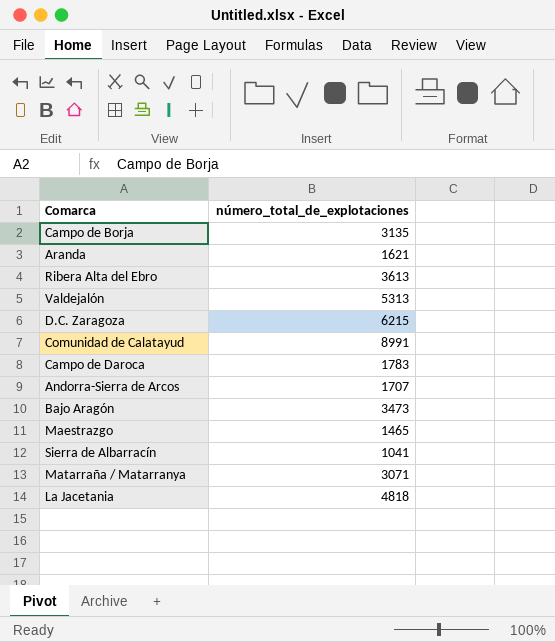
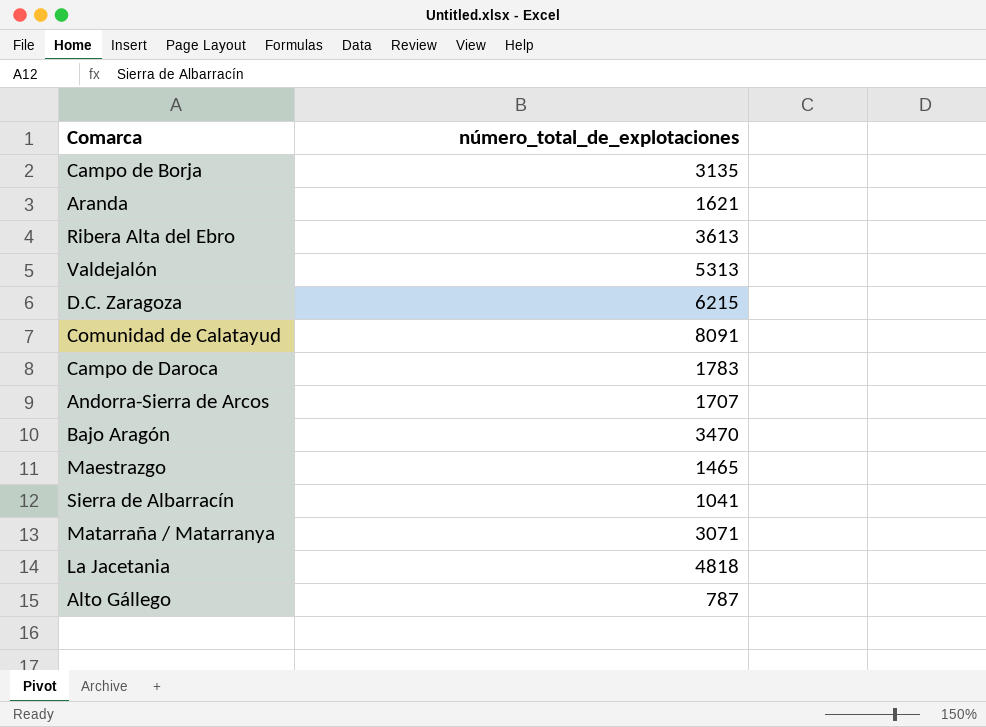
Comunidad de Calatayud | número_total_de_explotaciones: 8991 -> 8091
Bajo Aragón | número_total_de_explotaciones: 3473 -> 3470
row Alto Gállego: none -> 787

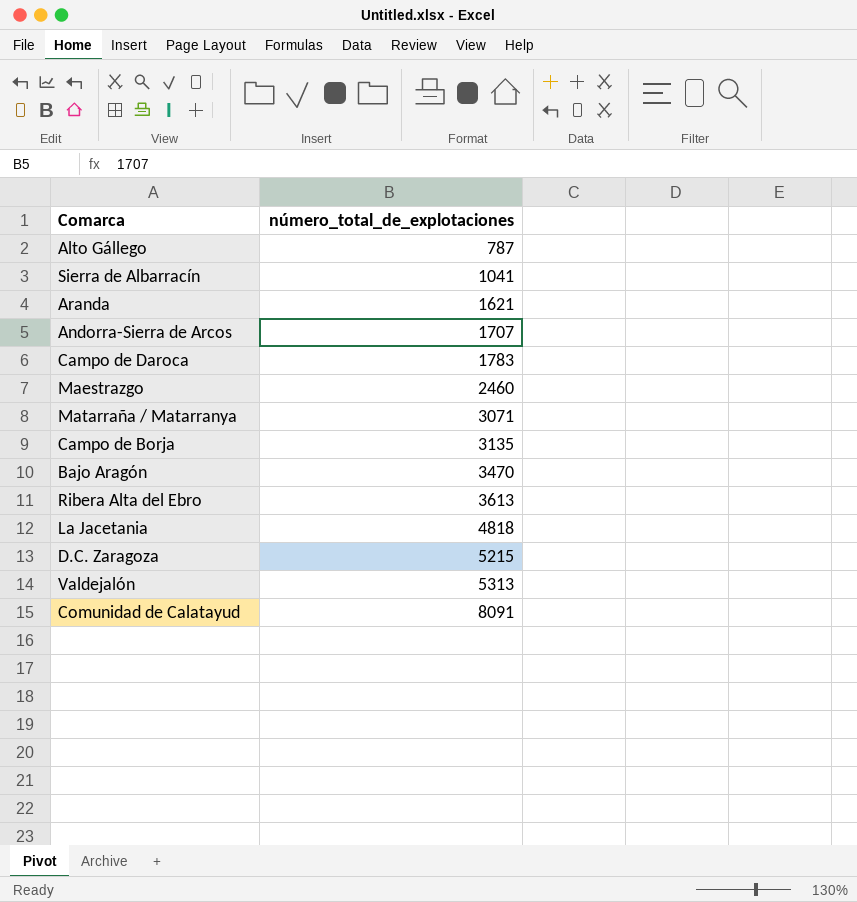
row order: none -> número_total_de_explotaciones ascending
Maestrazgo | número_total_de_explotaciones: 1465 -> 2460
D.C. Zaragoza | número_total_de_explotaciones: 6215 -> 5215

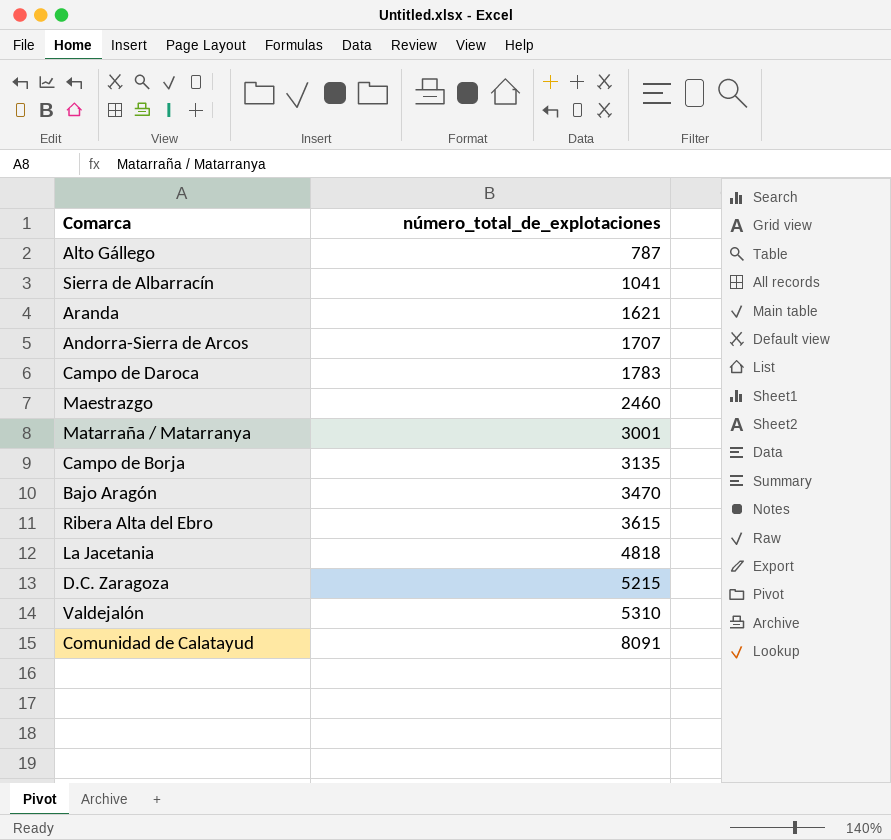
Matarraña / Matarranya | número_total_de_explotaciones: 3071 -> 3001
Ribera Alta del Ebro | número_total_de_explotaciones: 3613 -> 3615
Valdejalón | número_total_de_explotaciones: 5313 -> 5310

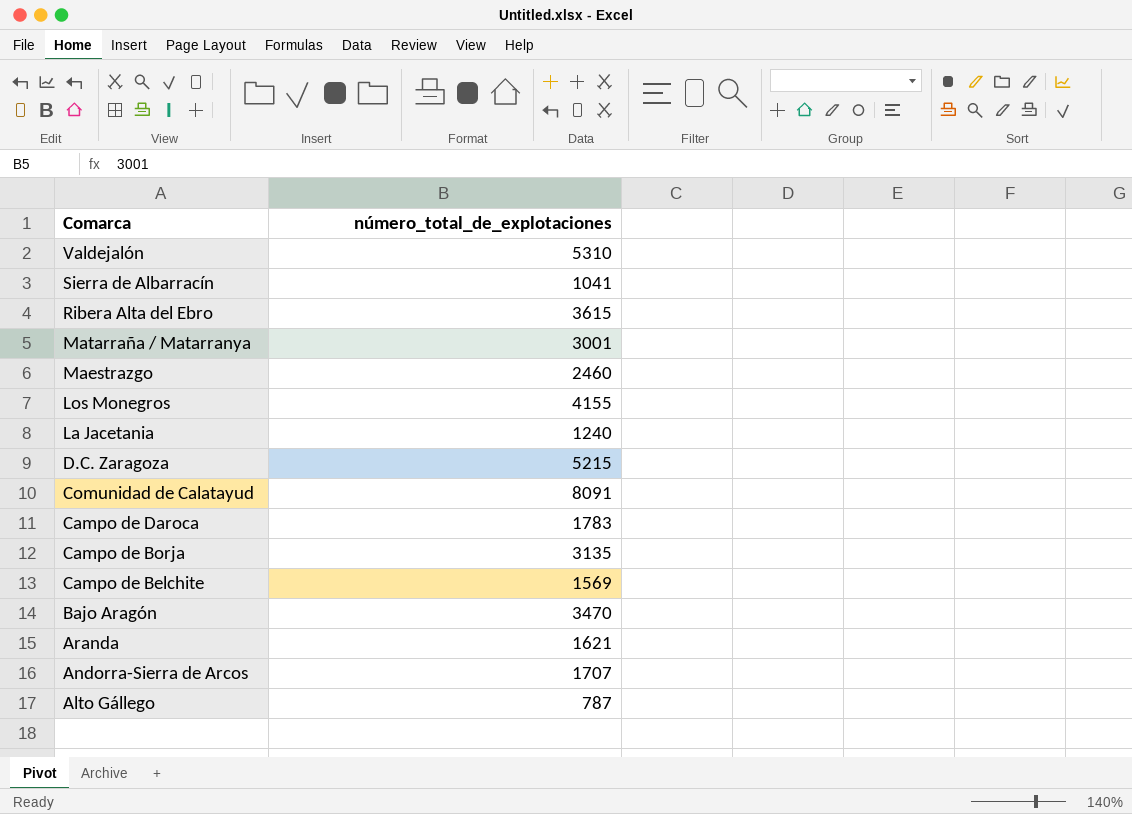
row order: número_total_de_explotaciones ascending -> Comarca descending
row Los Monegros: none -> 4155
La Jacetania | número_total_de_explotaciones: 4818 -> 1240
row Campo de Belchite: none -> 1569

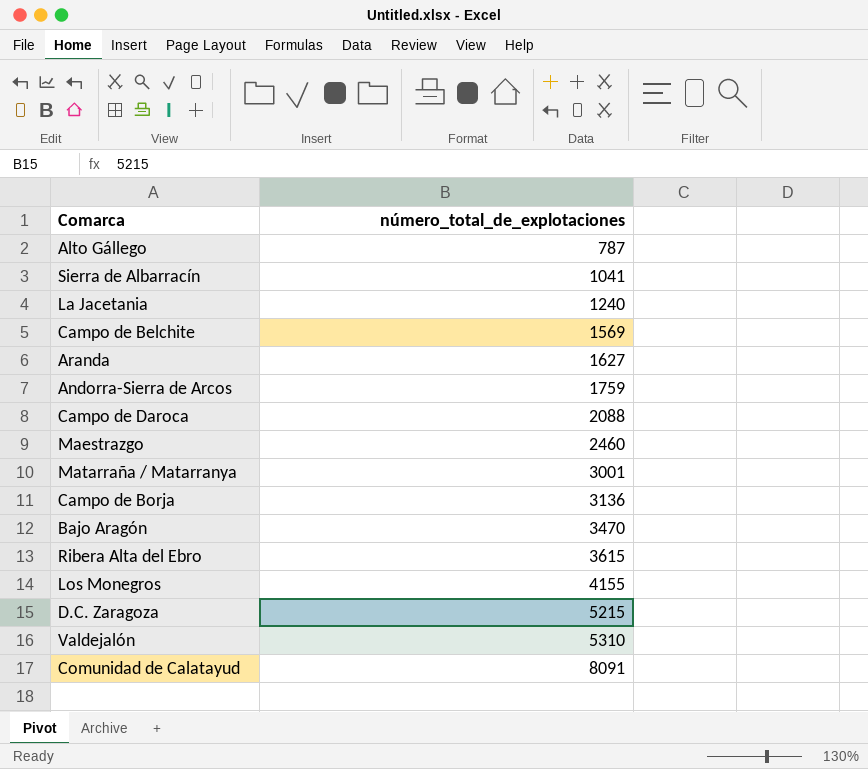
row order: Comarca descending -> número_total_de_explotaciones ascending
Aranda | número_total_de_explotaciones: 1621 -> 1627
Andorra-Sierra de Arcos | número_total_de_explotaciones: 1707 -> 1759
Campo de Daroca | número_total_de_explotaciones: 1783 -> 2088
Campo de Borja | número_total_de_explotaciones: 3135 -> 3136

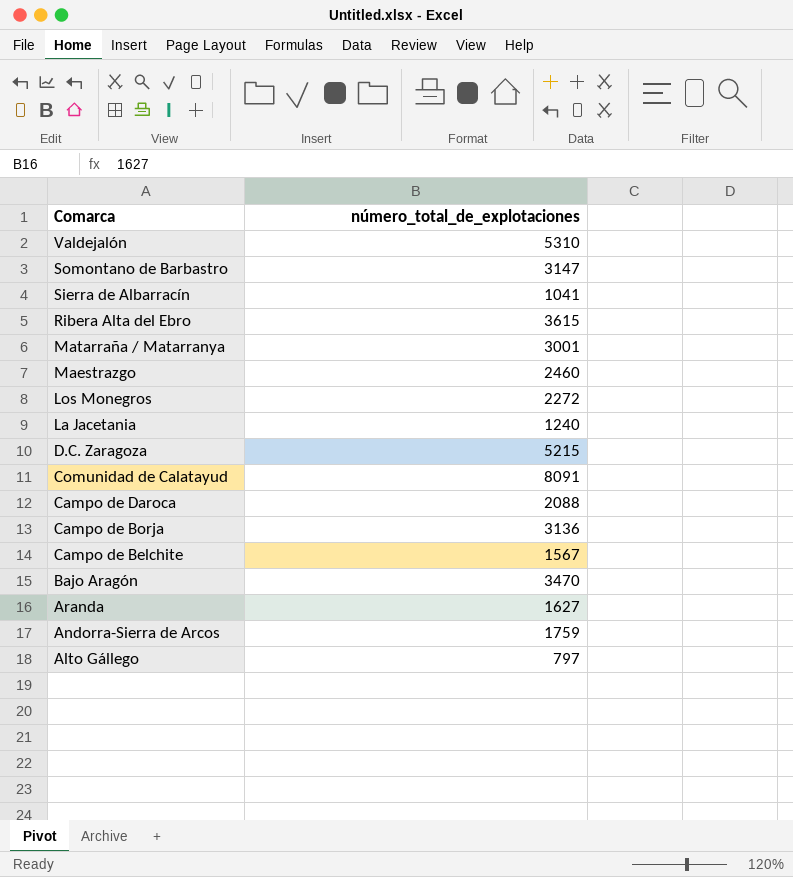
row order: número_total_de_explotaciones ascending -> Comarca descending
row Somontano de Barbastro: none -> 3147
Los Monegros | número_total_de_explotaciones: 4155 -> 2272
Campo de Belchite | número_total_de_explotaciones: 1569 -> 1567
Alto Gállego | número_total_de_explotaciones: 787 -> 797

